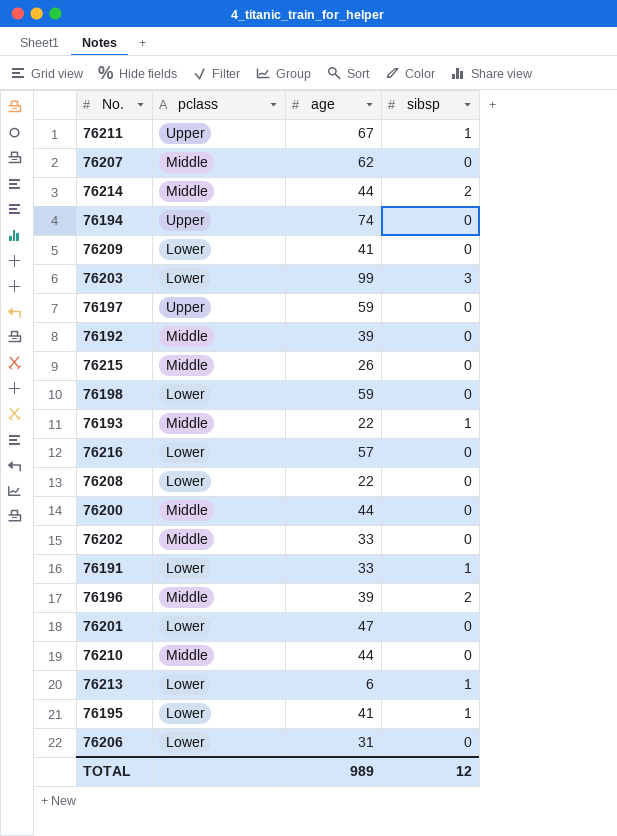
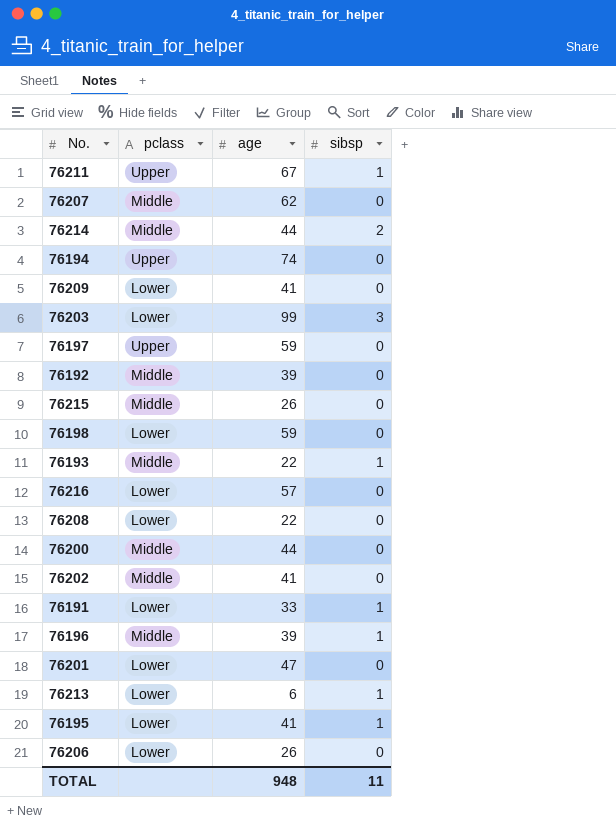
row 76210: Middle | 44 | 0 -> none
76202 | age: 33 -> 41
76196 | sibsp: 2 -> 1
76206 | age: 31 -> 26
TOTAL | age: 989 -> 948
TOTAL | sibsp: 12 -> 11

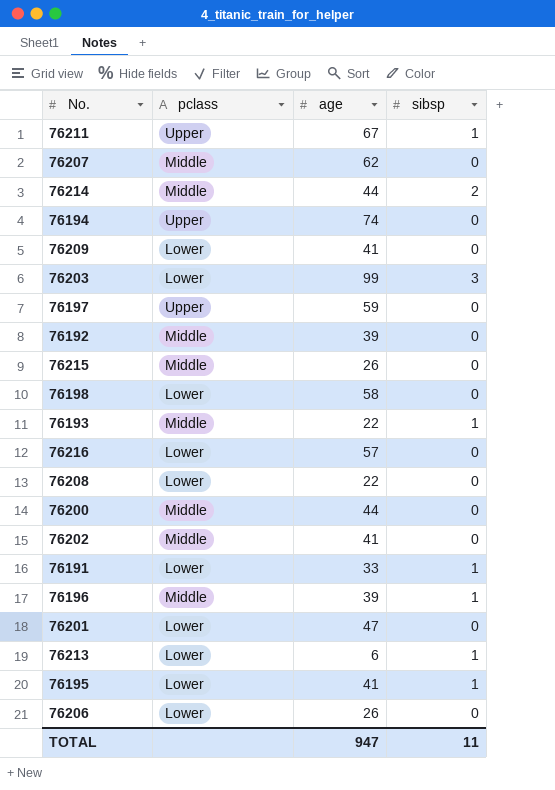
76198 | age: 59 -> 58
TOTAL | age: 948 -> 947

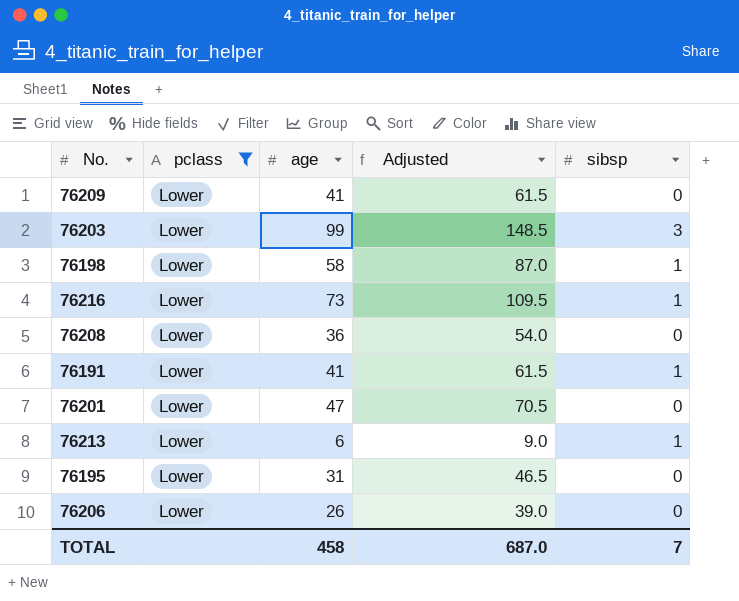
filter: none -> pclass = Lower
column Adjusted | formula: none -> [age] * 1.5
76198 | sibsp: 0 -> 1
76216 | age: 57 -> 73
76216 | sibsp: 0 -> 1
76208 | age: 22 -> 36
76191 | age: 33 -> 41
76195 | age: 41 -> 31
76195 | sibsp: 1 -> 0
TOTAL | age: 947 -> 458
TOTAL | sibsp: 11 -> 7

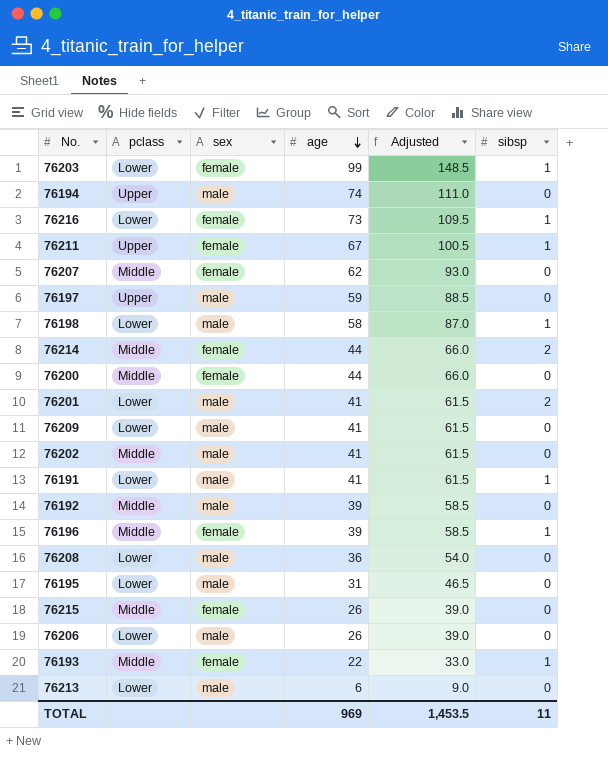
filter: pclass = Lower -> none
row order: none -> age descending
column sex | position: none -> 3
76203 | sibsp: 3 -> 1
76201 | age: 47 -> 41
76201 | Adjusted: 70.5 -> 61.5
76201 | sibsp: 0 -> 2
76213 | sibsp: 1 -> 0
TOTAL | age: 458 -> 969
TOTAL | Adjusted: 687.0 -> 1,453.5
TOTAL | sibsp: 7 -> 11

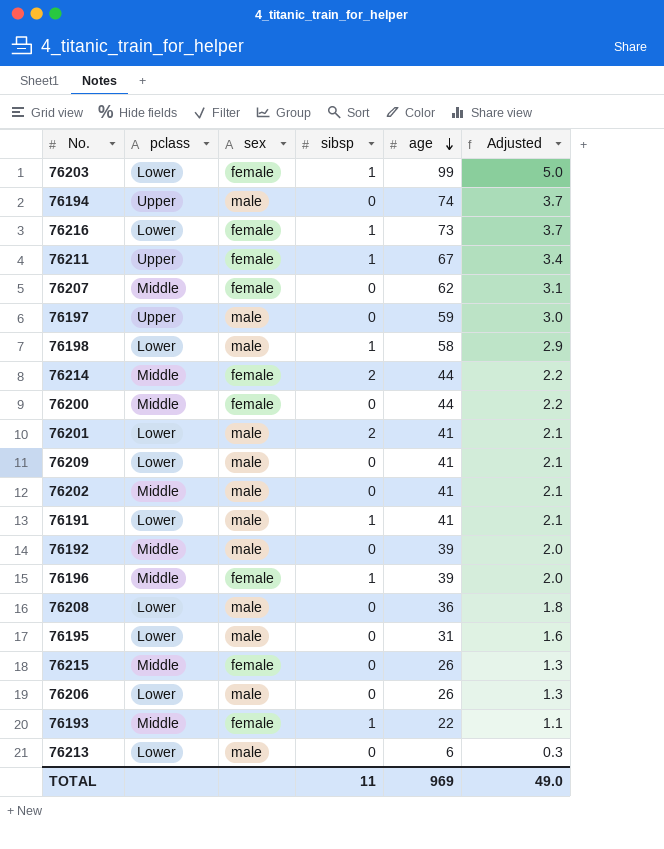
column sibsp | position: 6 -> 4
column Adjusted | formula: [age] * 1.5 -> [age] * 0.05
TOTAL | Adjusted: 1,453.5 -> 49.0

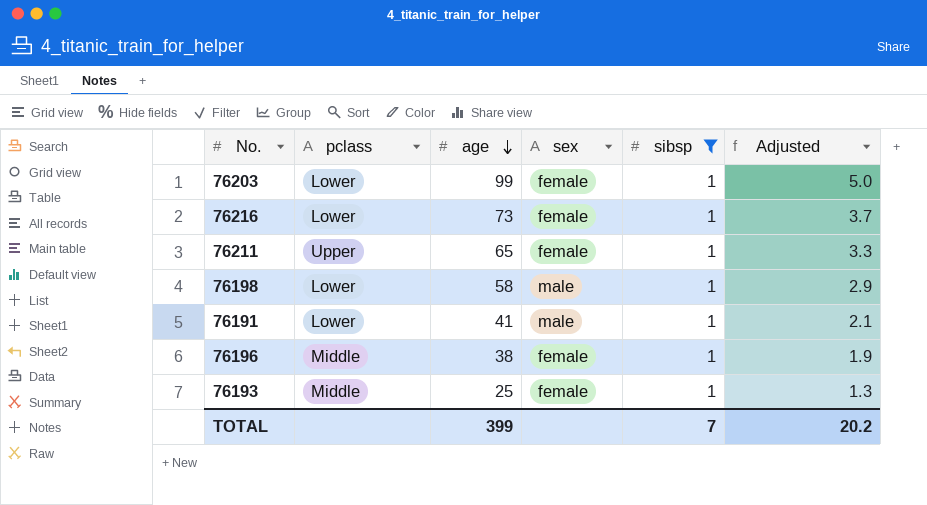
filter: none -> sibsp = 1
column age | position: 5 -> 3
76211 | age: 67 -> 65
76211 | Adjusted: 3.4 -> 3.3
76196 | age: 39 -> 38
76196 | Adjusted: 2.0 -> 1.9
76193 | age: 22 -> 25
76193 | Adjusted: 1.1 -> 1.3
TOTAL | age: 969 -> 399
TOTAL | sibsp: 11 -> 7
TOTAL | Adjusted: 49.0 -> 20.2

